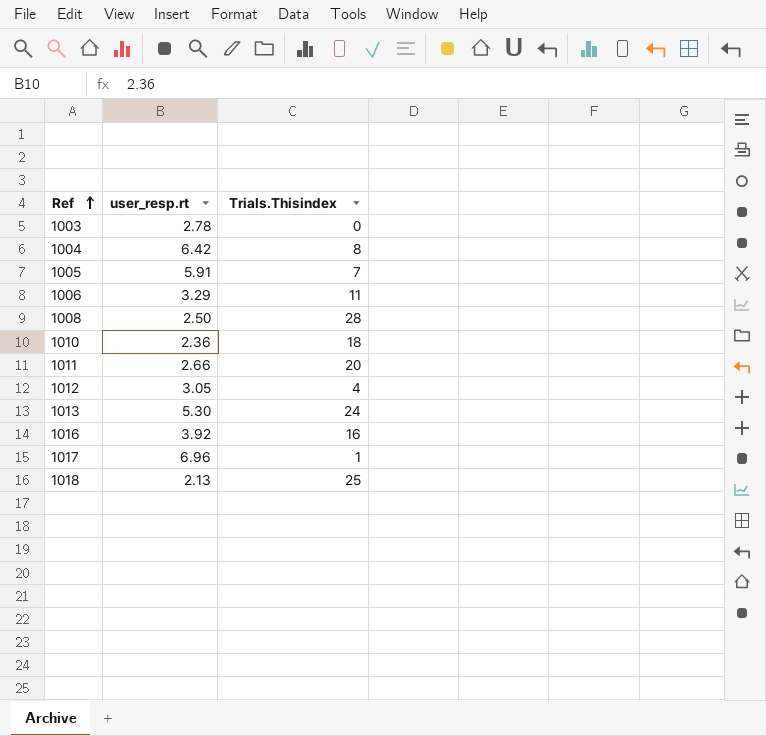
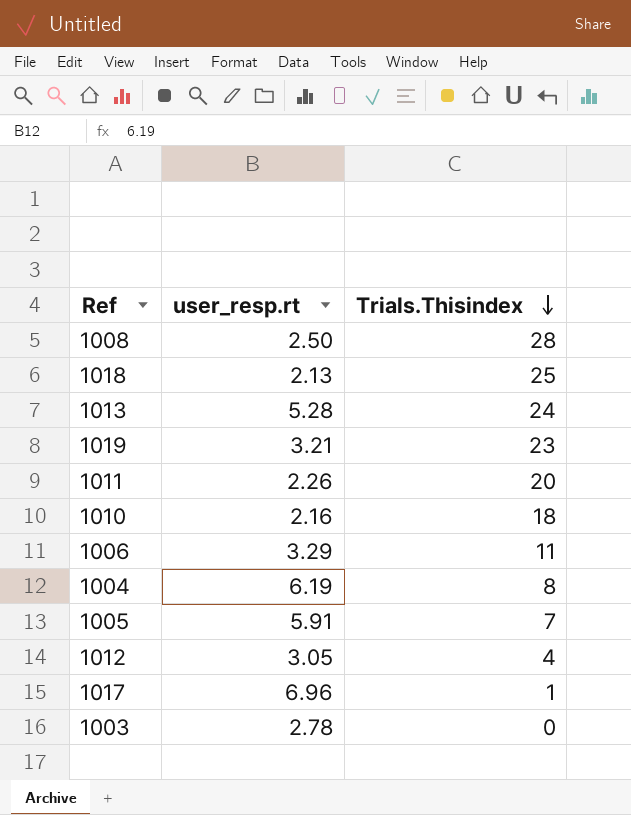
row order: Ref ascending -> Trials.Thisindex descending
row 1016: 3.92 | 16 -> none
1013 | user_resp.rt: 5.30 -> 5.28
row 1019: none -> 3.21 | 23
1011 | user_resp.rt: 2.66 -> 2.26
1010 | user_resp.rt: 2.36 -> 2.16
1004 | user_resp.rt: 6.42 -> 6.19

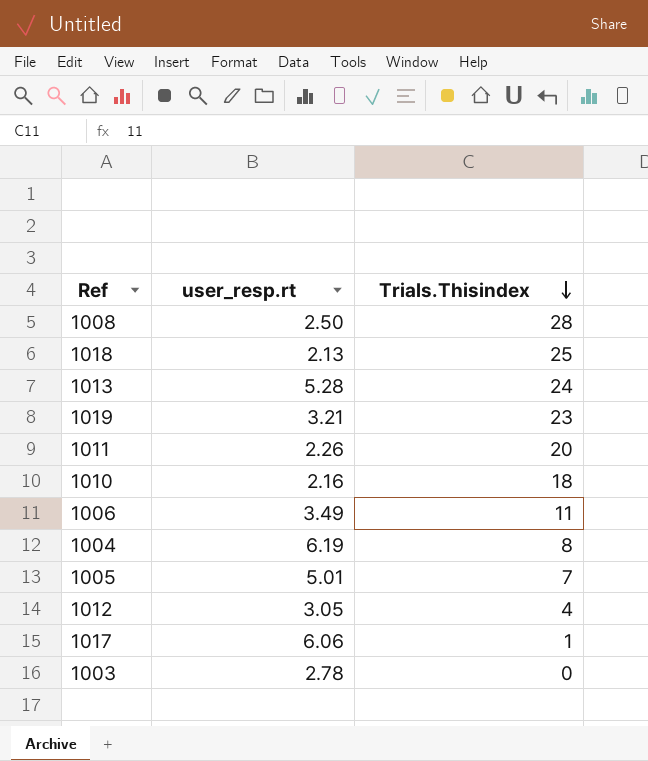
1006 | user_resp.rt: 3.29 -> 3.49
1005 | user_resp.rt: 5.91 -> 5.01
1017 | user_resp.rt: 6.96 -> 6.06

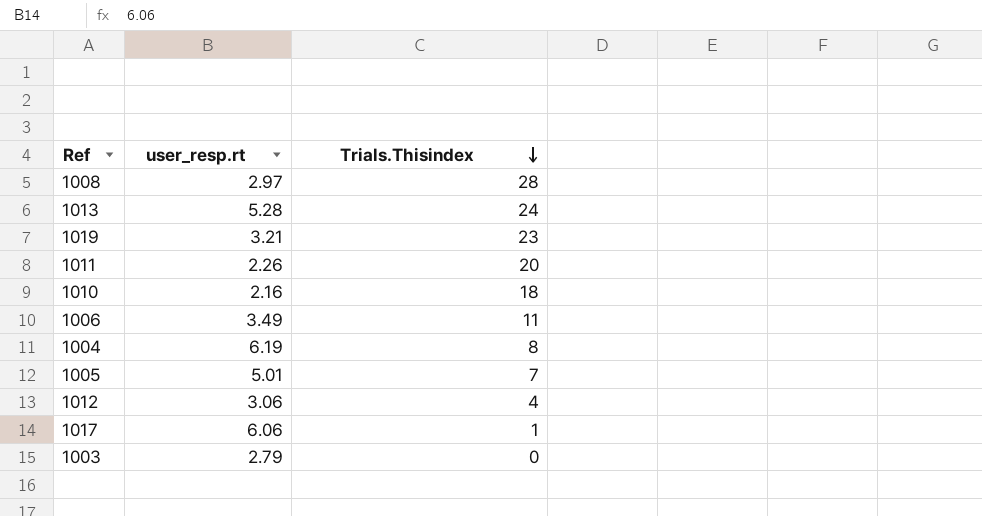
row 1018: 2.13 | 25 -> none
1008 | user_resp.rt: 2.50 -> 2.97
1012 | user_resp.rt: 3.05 -> 3.06
1003 | user_resp.rt: 2.78 -> 2.79

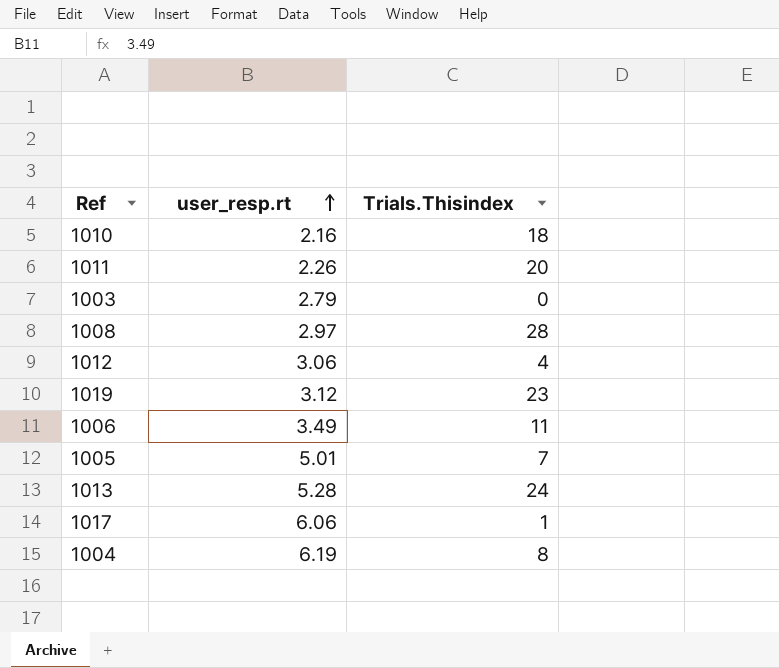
row order: Trials.Thisindex descending -> user_resp.rt ascending
1019 | user_resp.rt: 3.21 -> 3.12

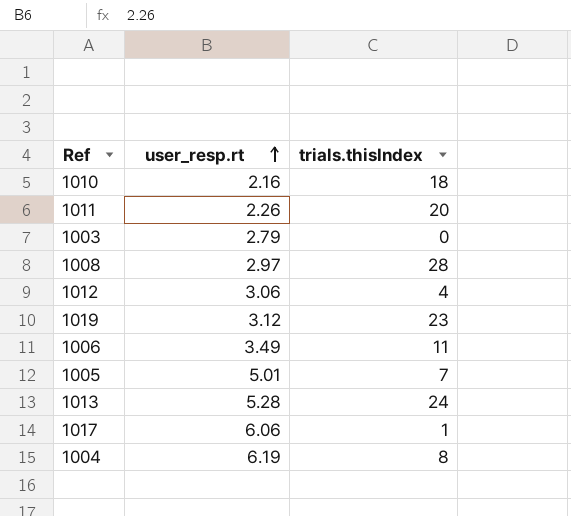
column name: Trials.Thisindex -> trials.thisIndex

